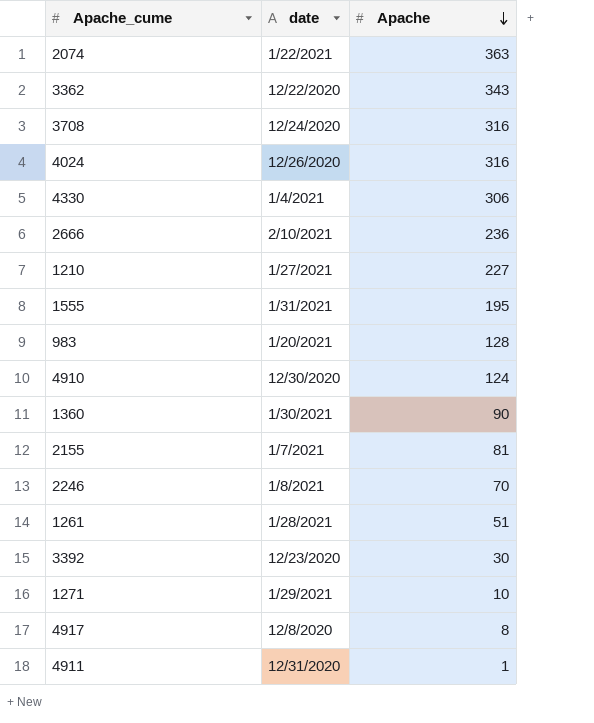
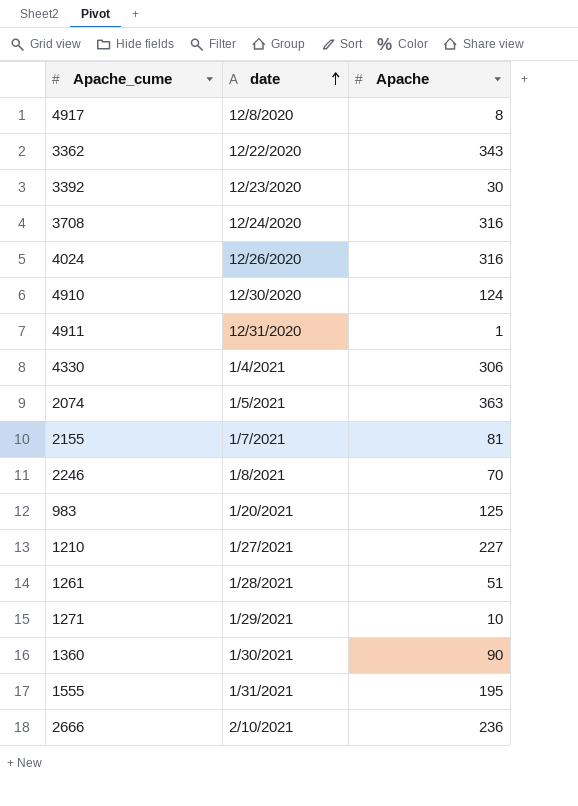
row order: Apache descending -> date ascending
2074 | date: 1/22/2021 -> 1/5/2021
983 | Apache: 128 -> 125

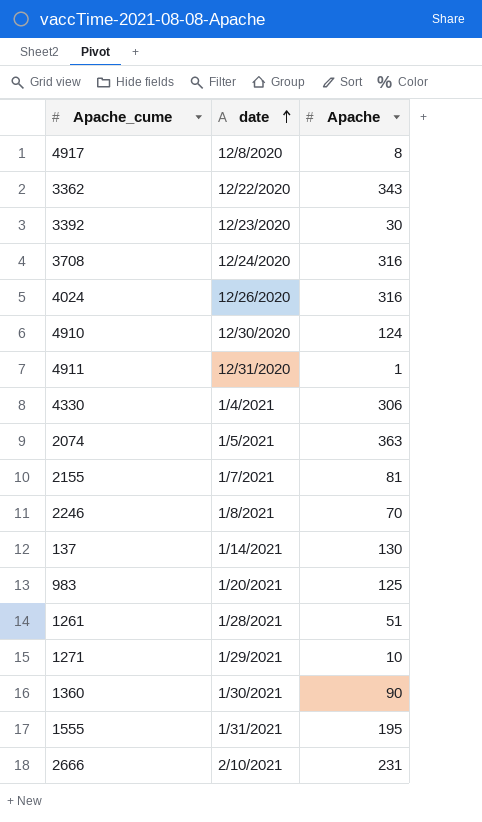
row 1210: 1/27/2021 | 227 -> none
row 137: none -> 1/14/2021 | 130
2666 | Apache: 236 -> 231

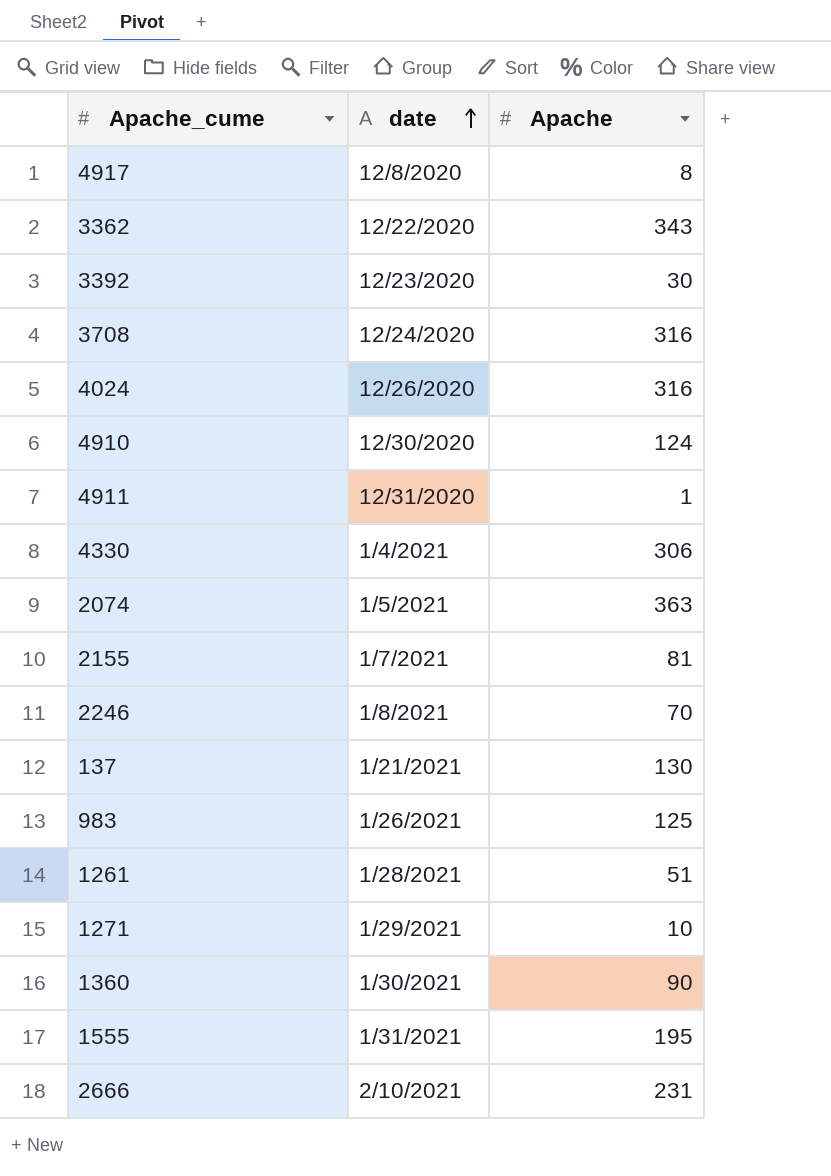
137 | date: 1/14/2021 -> 1/21/2021
983 | date: 1/20/2021 -> 1/26/2021

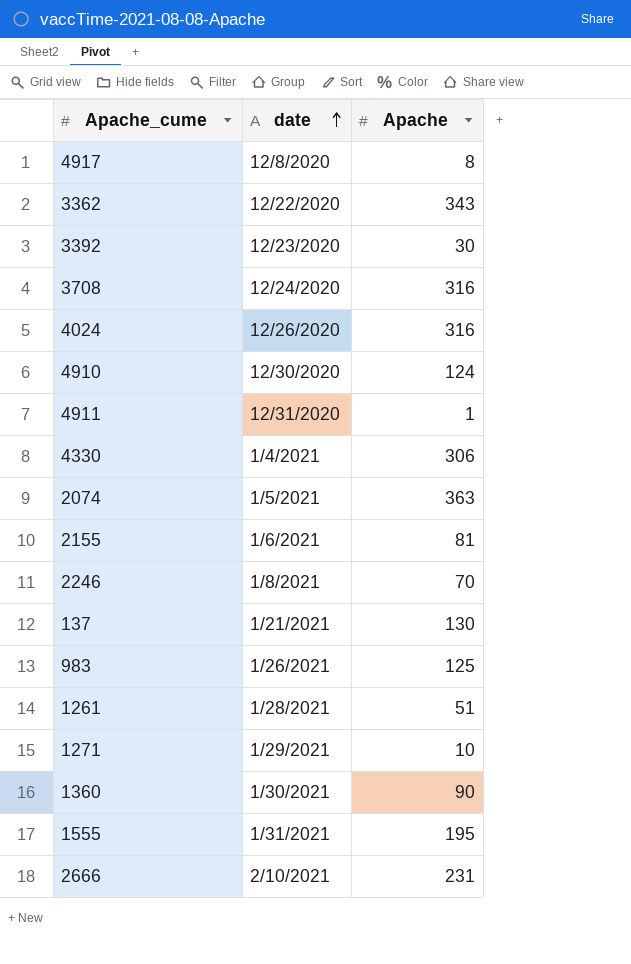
2155 | date: 1/7/2021 -> 1/6/2021

